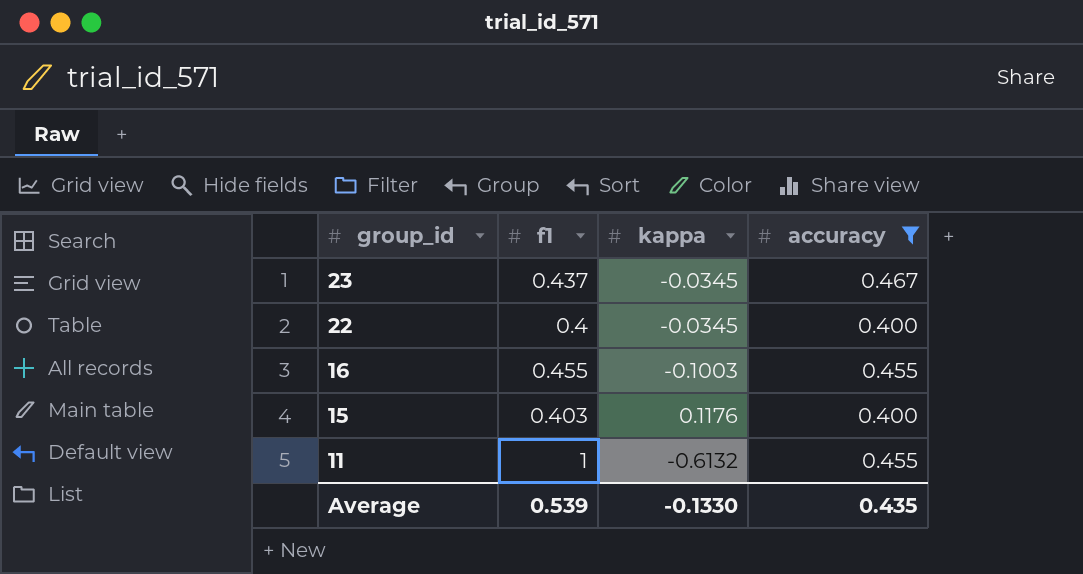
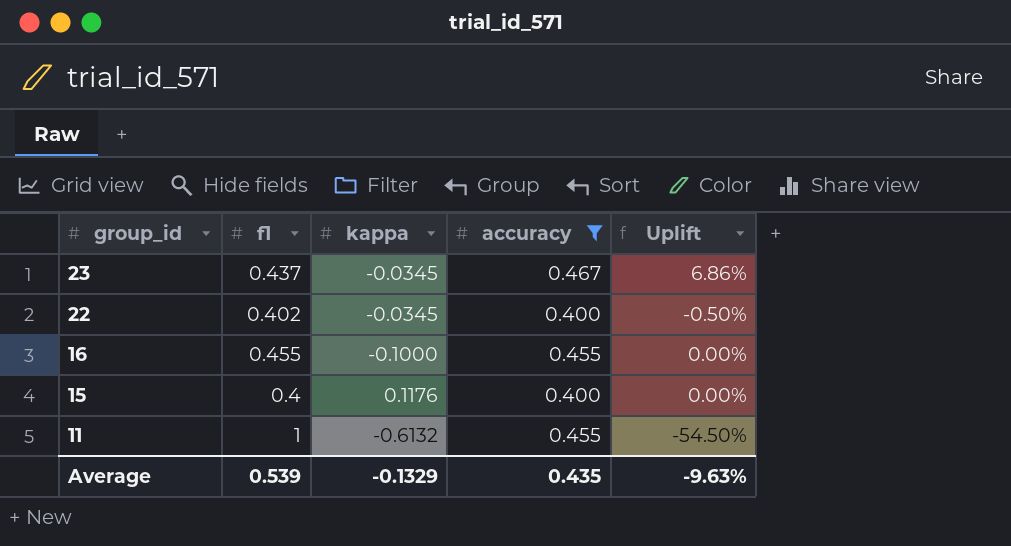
column Uplift | formula: none -> ([accuracy] - [f1]) / [f1]
22 | f1: 0.4 -> 0.402
16 | kappa: -0.1003 -> -0.1000
15 | f1: 0.403 -> 0.4
Average | kappa: -0.1330 -> -0.1329

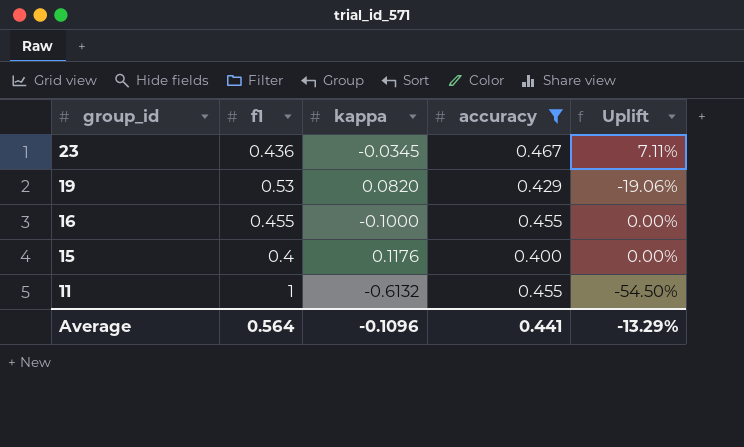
row 22: 0.402 | -0.0345 | 0.400 | -0.50% -> none
23 | f1: 0.437 -> 0.436
23 | Uplift: 6.86% -> 7.11%
row 19: none -> 0.53 | 0.0820 | 0.429 | -19.06%
Average | f1: 0.539 -> 0.564
Average | kappa: -0.1329 -> -0.1096
Average | accuracy: 0.435 -> 0.441
Average | Uplift: -9.63% -> -13.29%

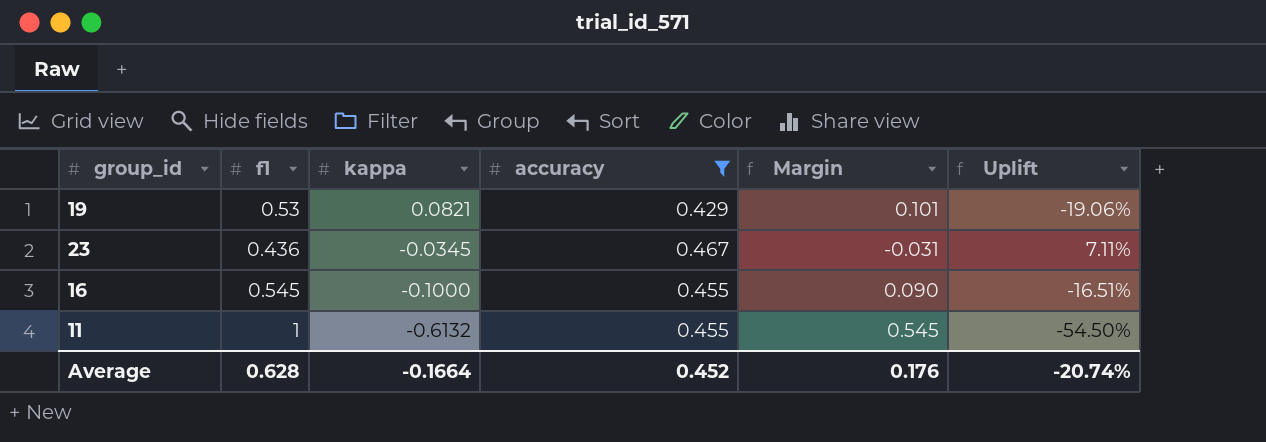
row order: group_id descending -> kappa descending
column Margin | formula: none -> [f1] - [accuracy]
row 15: 0.4 | 0.1176 | 0.400 | 0.00% -> none
19 | kappa: 0.0820 -> 0.0821
16 | f1: 0.455 -> 0.545
16 | Uplift: 0.00% -> -16.51%
Average | f1: 0.564 -> 0.628
Average | kappa: -0.1096 -> -0.1664
Average | accuracy: 0.441 -> 0.452
Average | Uplift: -13.29% -> -20.74%

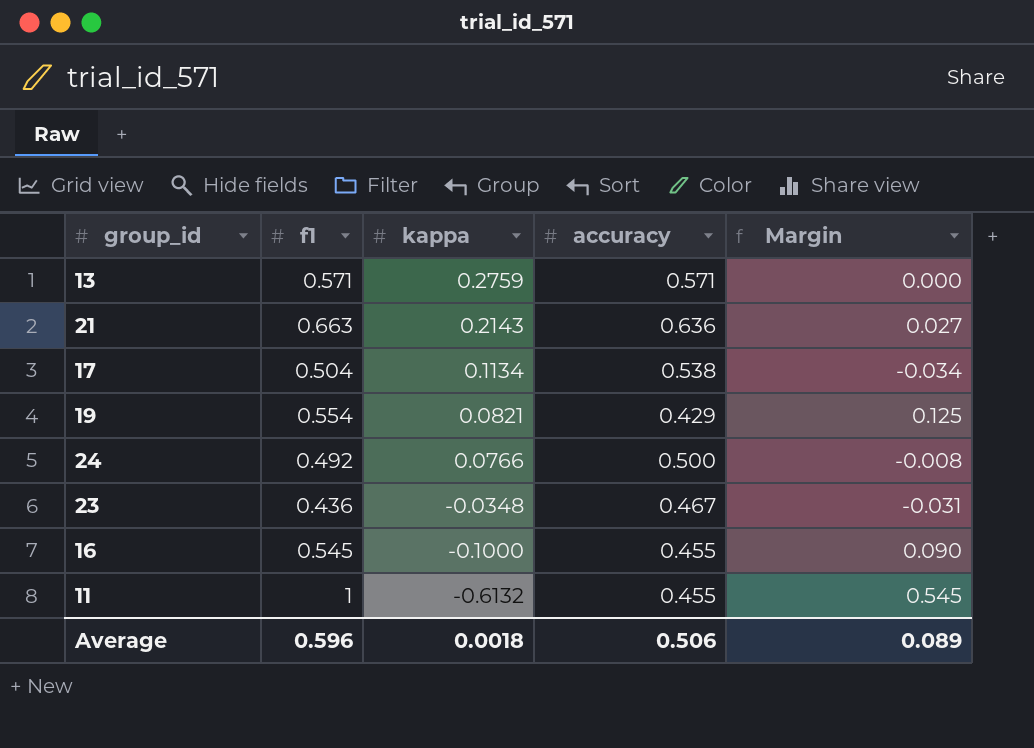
filter: accuracy <= 0.467 -> none
column Uplift | formula: ([accuracy] - [f1]) / [f1] -> none
19 | f1: 0.53 -> 0.554
19 | Margin: 0.101 -> 0.125
23 | kappa: -0.0345 -> -0.0348
Average | f1: 0.628 -> 0.596
Average | kappa: -0.1664 -> 0.0018
Average | accuracy: 0.452 -> 0.506
Average | Margin: 0.176 -> 0.089

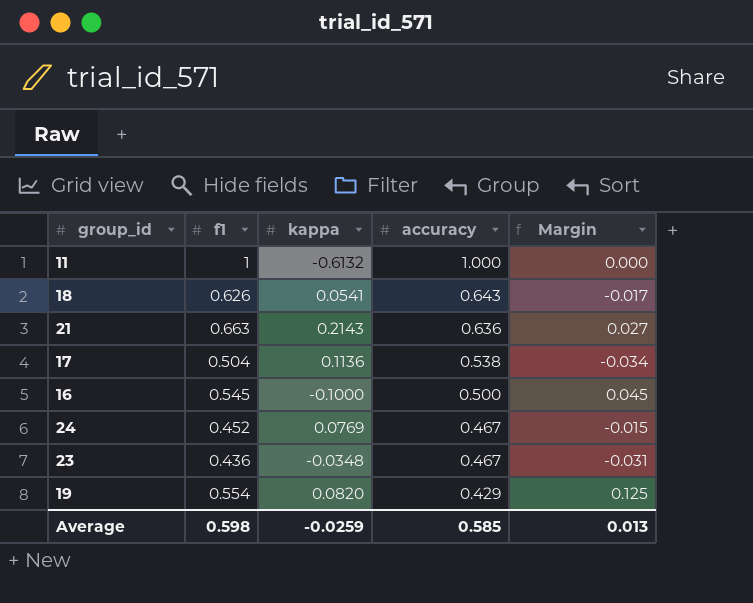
row order: kappa descending -> accuracy descending
row 13: 0.571 | 0.2759 | 0.571 | 0.000 -> none
11 | accuracy: 0.455 -> 1.000
11 | Margin: 0.545 -> 0.000
row 18: none -> 0.626 | 0.0541 | 0.643 | -0.017
17 | kappa: 0.1134 -> 0.1136
16 | accuracy: 0.455 -> 0.500
16 | Margin: 0.090 -> 0.045
24 | f1: 0.492 -> 0.452
24 | kappa: 0.0766 -> 0.0769
24 | accuracy: 0.500 -> 0.467
24 | Margin: -0.008 -> -0.015
19 | kappa: 0.0821 -> 0.0820
Average | f1: 0.596 -> 0.598
Average | kappa: 0.0018 -> -0.0259
Average | accuracy: 0.506 -> 0.585
Average | Margin: 0.089 -> 0.013

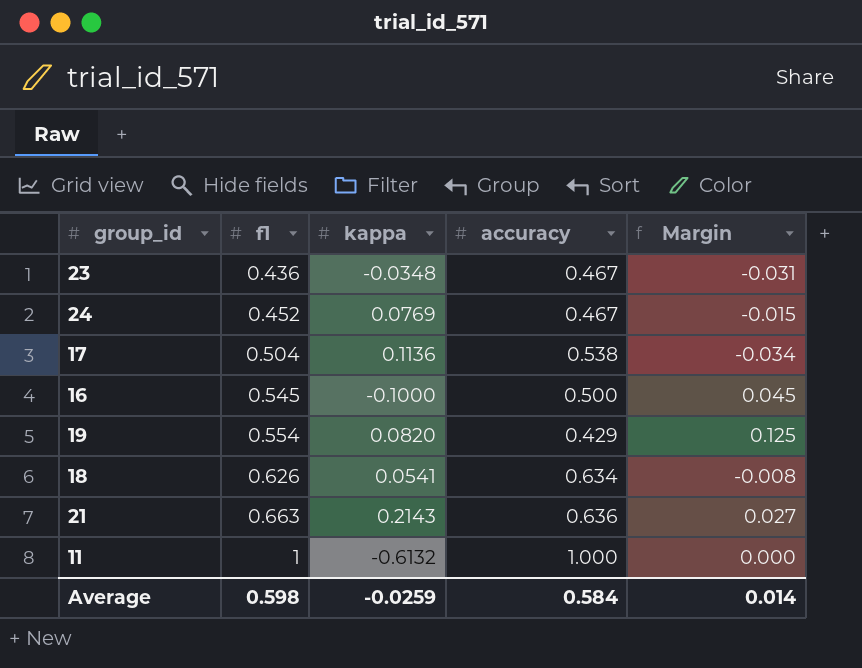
row order: accuracy descending -> f1 ascending
18 | accuracy: 0.643 -> 0.634
18 | Margin: -0.017 -> -0.008
Average | accuracy: 0.585 -> 0.584
Average | Margin: 0.013 -> 0.014

